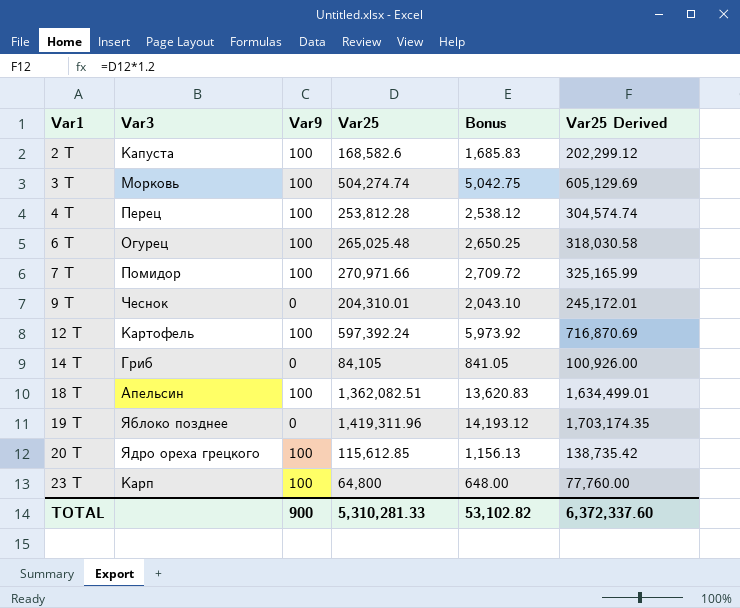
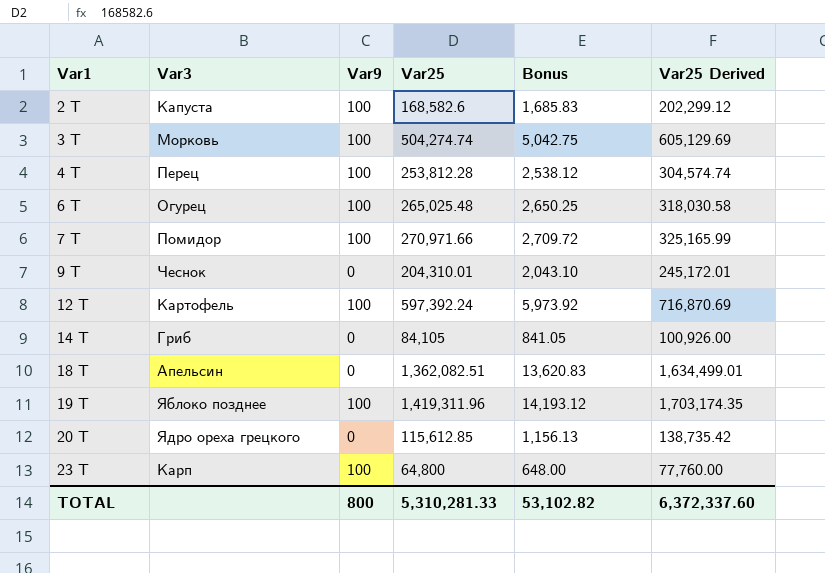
18 Т | Var9: 100 -> 0
19 Т | Var9: 0 -> 100
20 Т | Var9: 100 -> 0
TOTAL | Var9: 900 -> 800

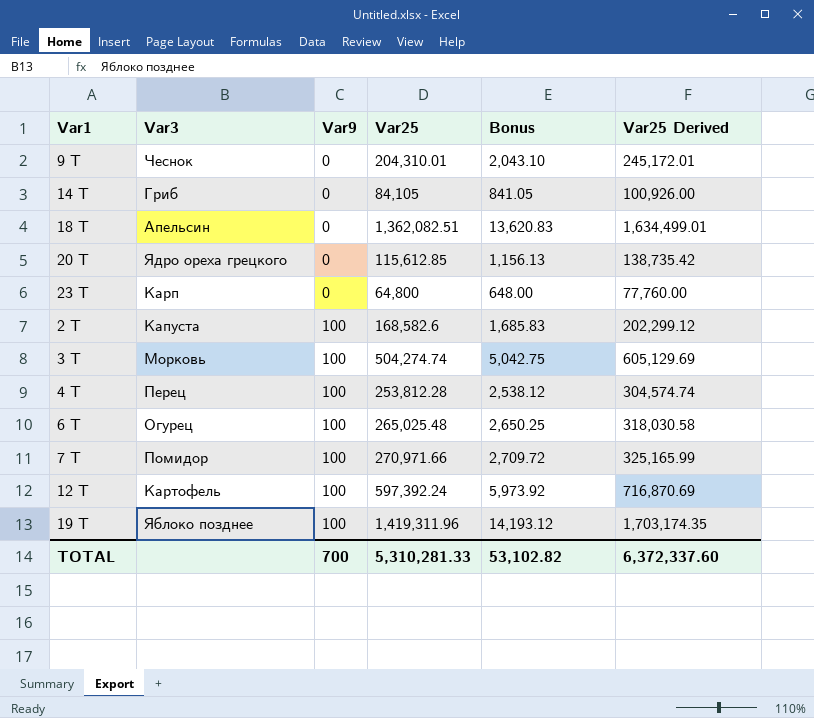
row order: Var1 ascending -> Var9 ascending
23 Т | Var9: 100 -> 0
TOTAL | Var9: 800 -> 700

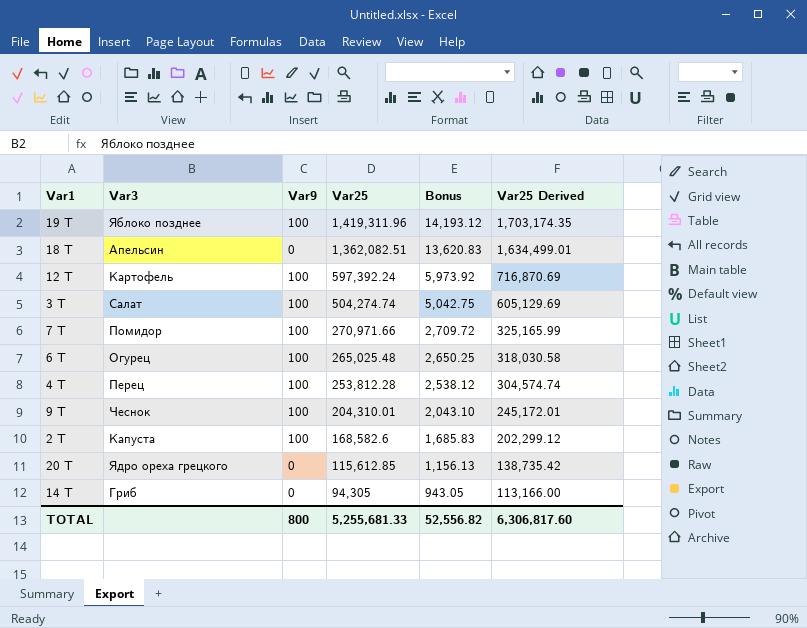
row order: Var9 ascending -> Var25 descending
row 23 Т: Карп | 0 | 64,800 | 648.00 | 77,760.00 -> none
3 Т | Var3: Морковь -> Салат
9 Т | Var9: 0 -> 100
14 Т | Var25: 84,105 -> 94,305
14 Т | Bonus: 841.05 -> 943.05
14 Т | Var25 Derived: 100,926.00 -> 113,166.00
TOTAL | Var9: 700 -> 800
TOTAL | Var25: 5,310,281.33 -> 5,255,681.33
TOTAL | Bonus: 53,102.82 -> 52,556.82
TOTAL | Var25 Derived: 6,372,337.60 -> 6,306,817.60

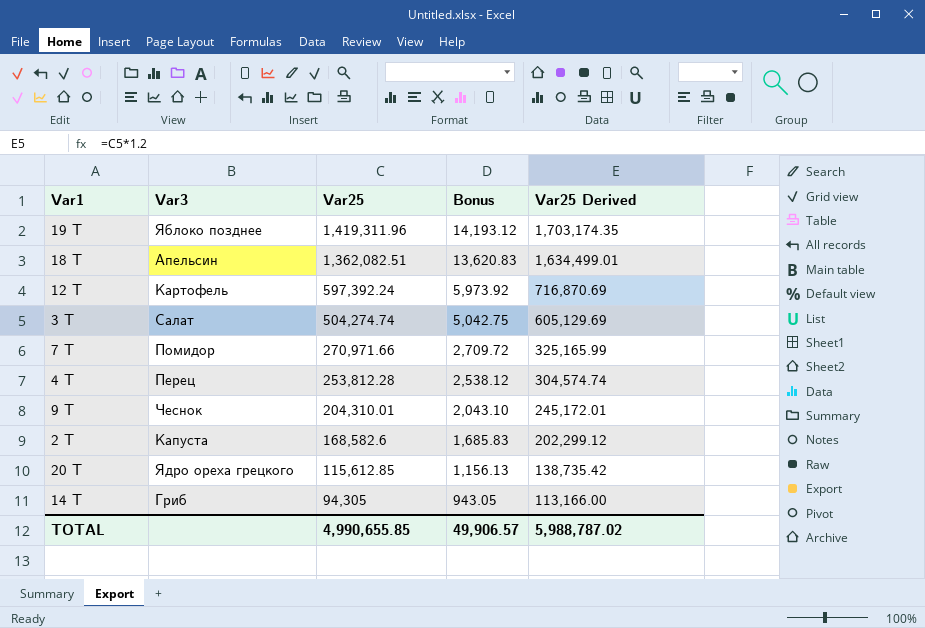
column Var9 | position: 3 -> none
row 6 Т: Огурец | 100 | 265,025.48 | 2,650.25 | 318,030.58 -> none
TOTAL | Var25: 5,255,681.33 -> 4,990,655.85
TOTAL | Bonus: 52,556.82 -> 49,906.57
TOTAL | Var25 Derived: 6,306,817.60 -> 5,988,787.02

